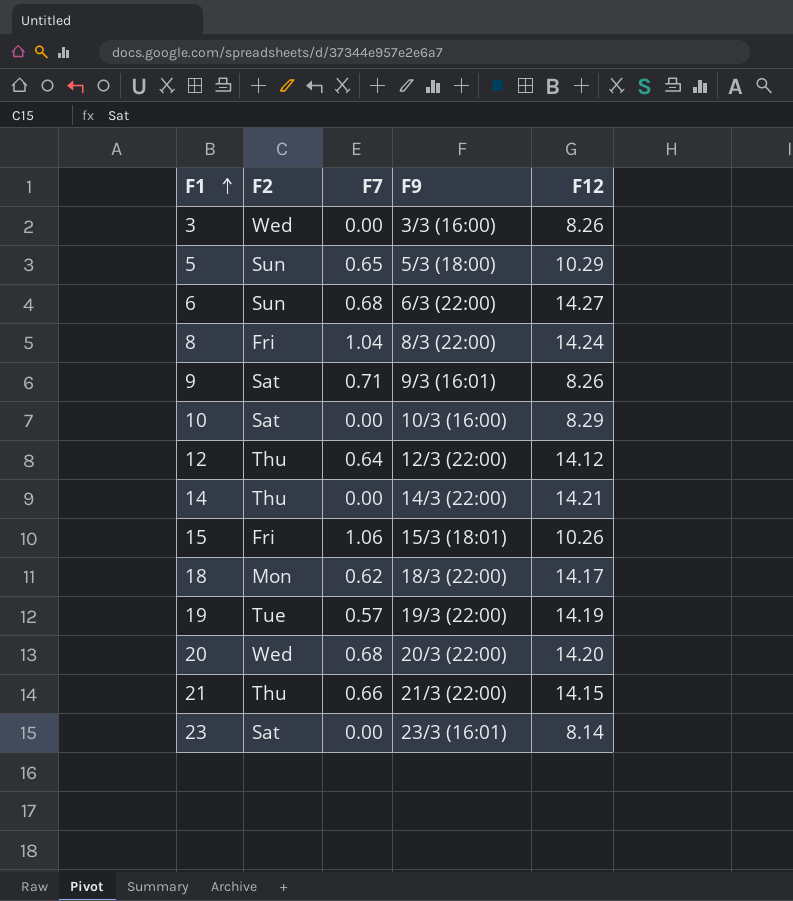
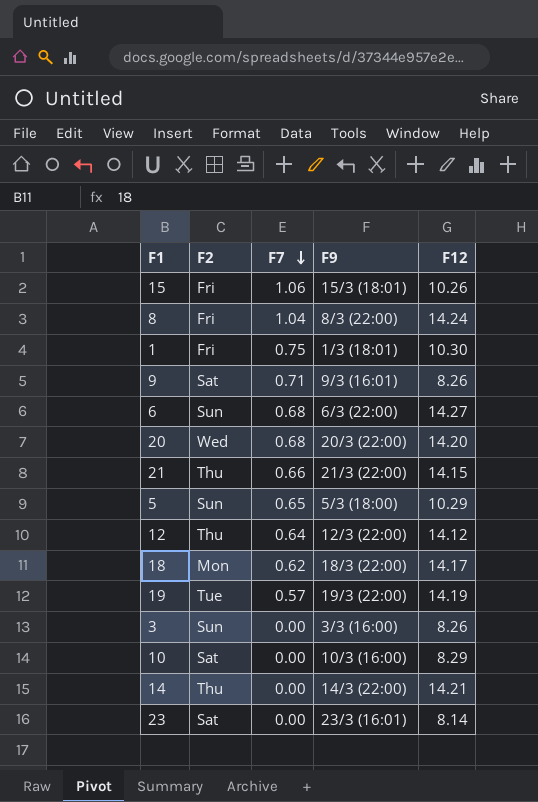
row order: F1 ascending -> F7 descending
row 1: none -> Fri | 0.75 | 1/3 (18:01) | 10.30
3 | F2: Wed -> Sun

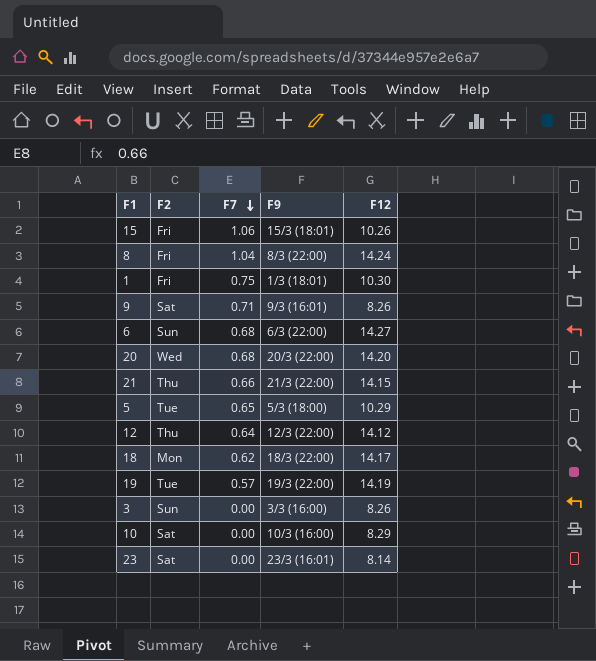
row 14: Thu | 0.00 | 14/3 (22:00) | 14.21 -> none
5 | F2: Sun -> Tue

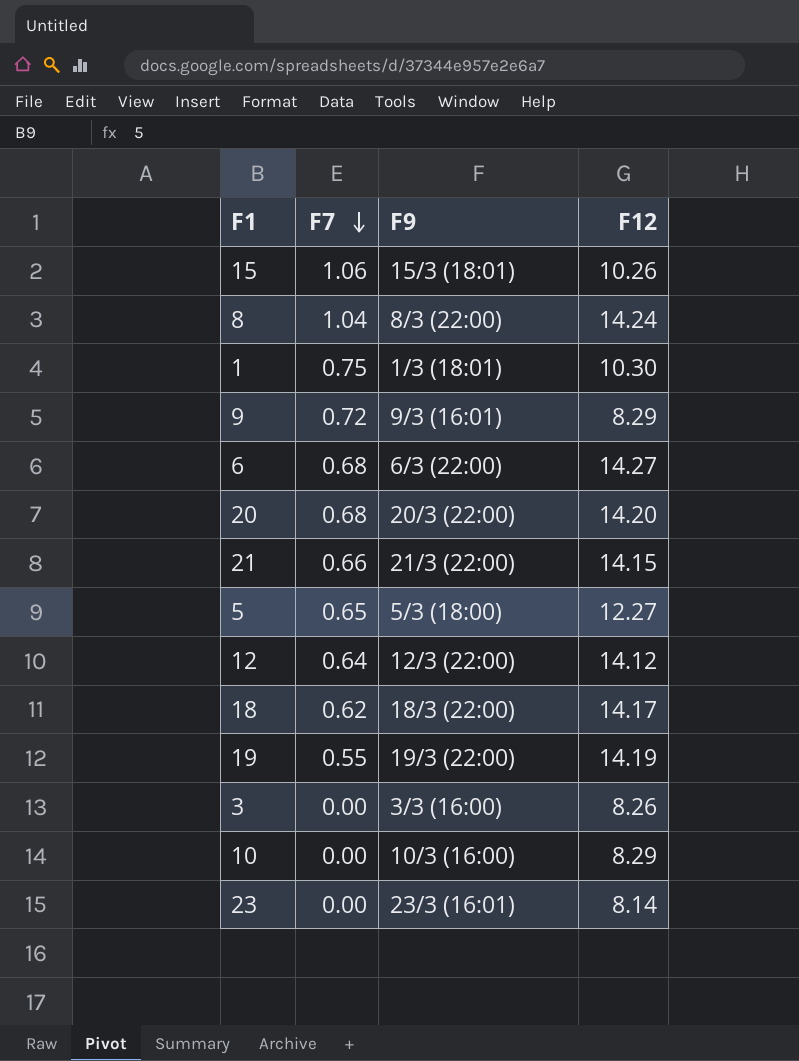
column F2 | position: 2 -> none
9 | F7: 0.71 -> 0.72
9 | F12: 8.26 -> 8.29
5 | F12: 10.29 -> 12.27
19 | F7: 0.57 -> 0.55

